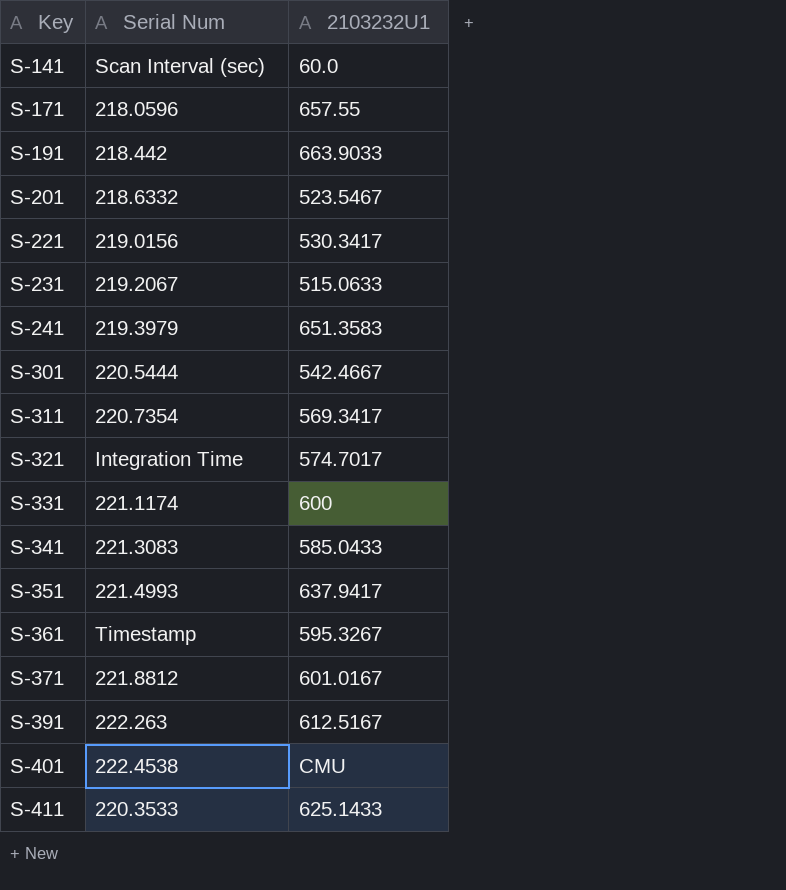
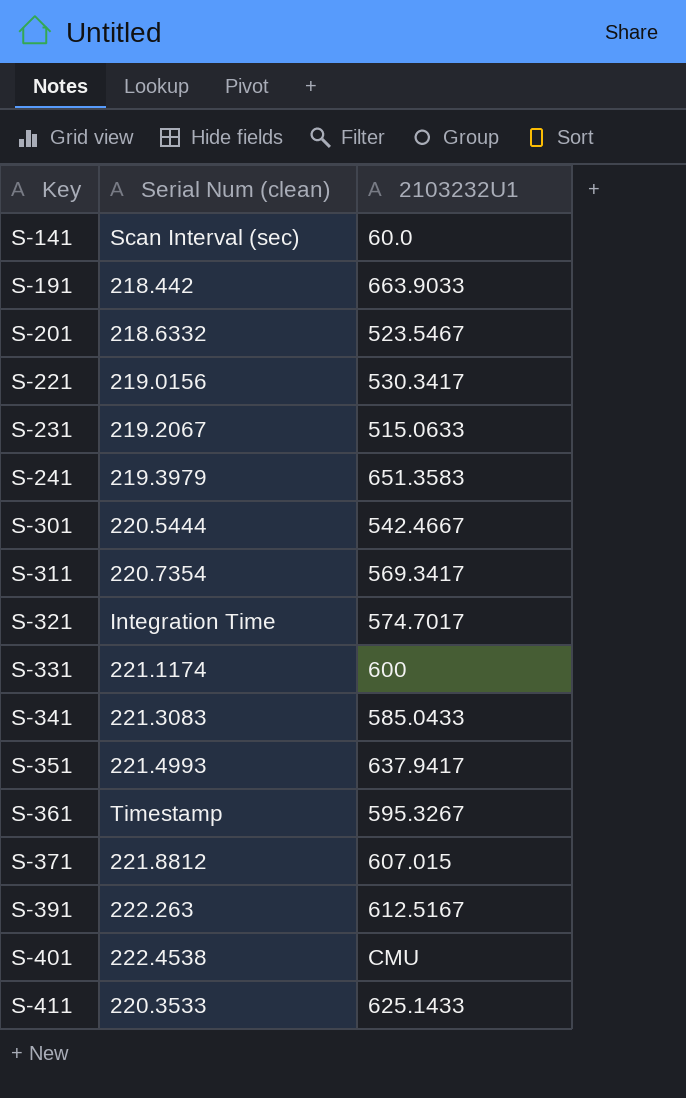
column name: Serial Num -> Serial Num (clean)
row S-171: 218.0596 | 657.55 -> none
S-371 | 2103232U1: 601.0167 -> 607.015

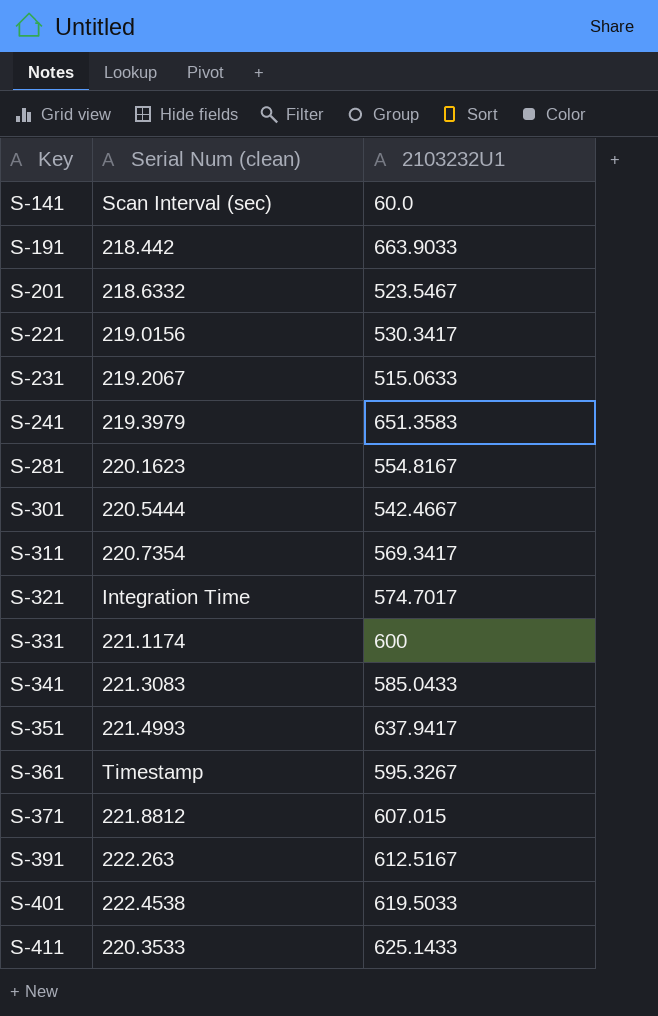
row S-281: none -> 220.1623 | 554.8167
S-401 | 2103232U1: CMU -> 619.5033

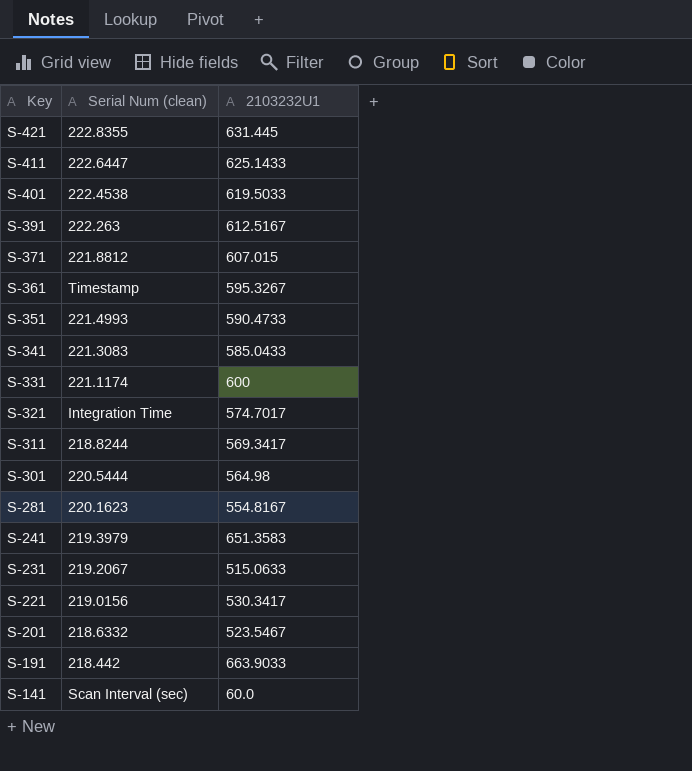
row order: Key ascending -> Key descending
row S-421: none -> 222.8355 | 631.445
S-411 | Serial Num (clean): 220.3533 -> 222.6447
S-351 | 2103232U1: 637.9417 -> 590.4733
S-311 | Serial Num (clean): 220.7354 -> 218.8244
S-301 | 2103232U1: 542.4667 -> 564.98

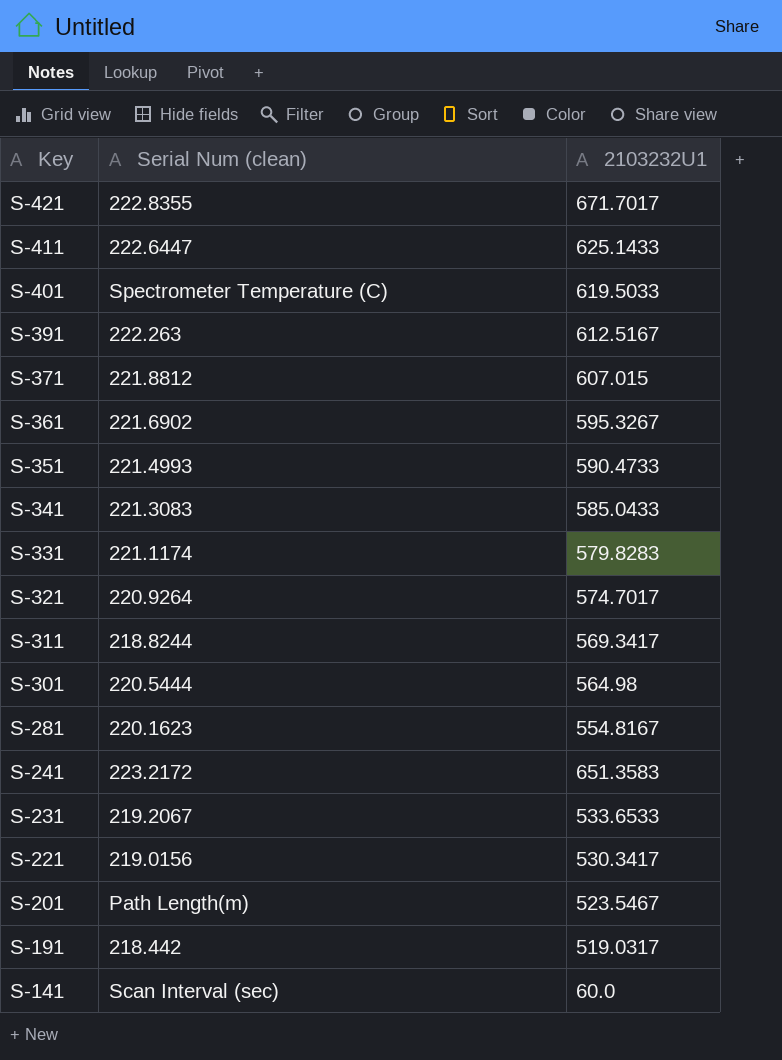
S-421 | 2103232U1: 631.445 -> 671.7017
S-401 | Serial Num (clean): 222.4538 -> Spectrometer Temperature (C)
S-361 | Serial Num (clean): Timestamp -> 221.6902
S-331 | 2103232U1: 600 -> 579.8283
S-321 | Serial Num (clean): Integration Time -> 220.9264
S-241 | Serial Num (clean): 219.3979 -> 223.2172
S-231 | 2103232U1: 515.0633 -> 533.6533
S-201 | Serial Num (clean): 218.6332 -> Path Length(m)
S-191 | 2103232U1: 663.9033 -> 519.0317

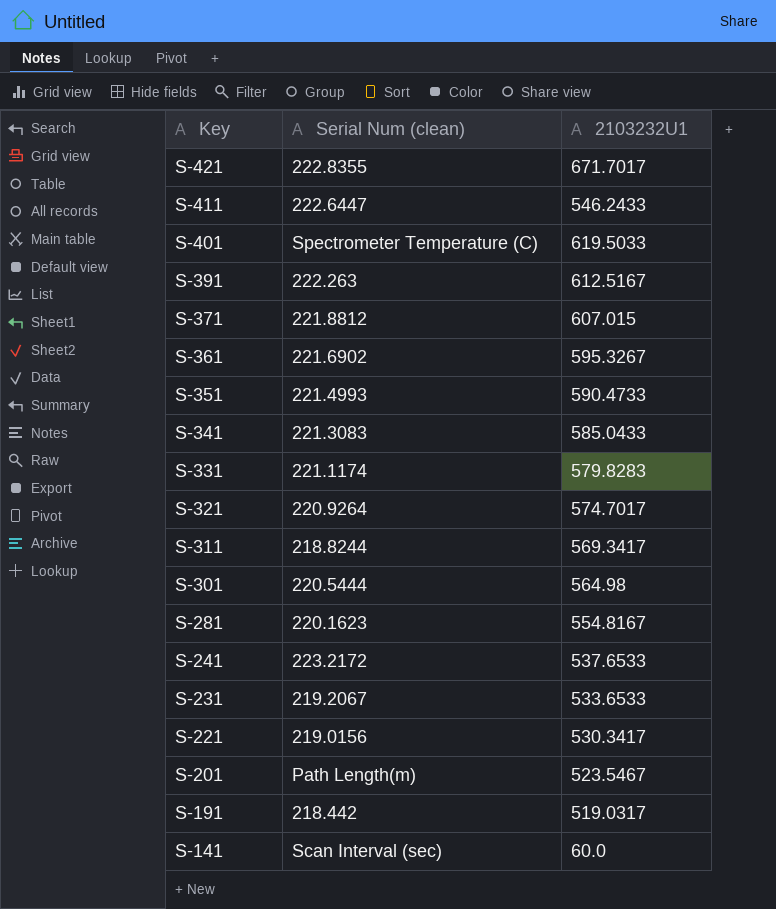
S-411 | 2103232U1: 625.1433 -> 546.2433
S-241 | 2103232U1: 651.3583 -> 537.6533

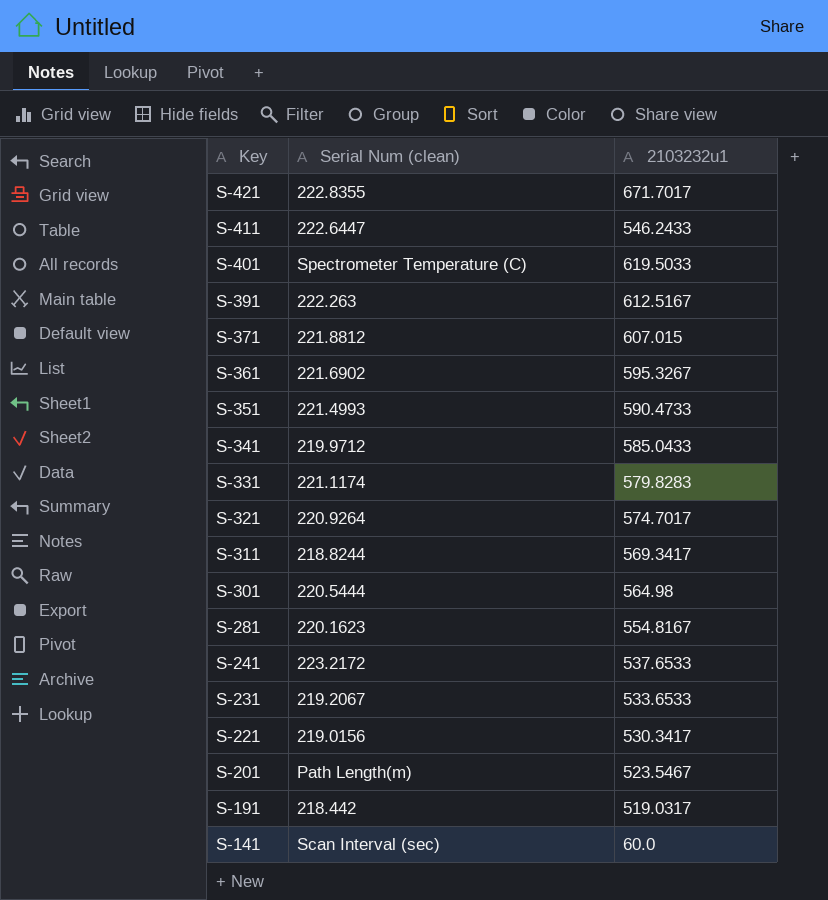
column name: 2103232U1 -> 2103232u1
S-341 | Serial Num (clean): 221.3083 -> 219.9712

